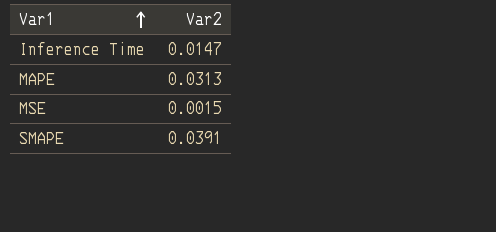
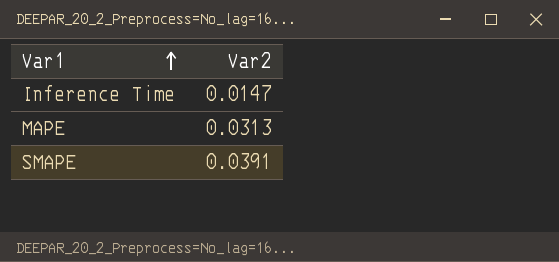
row MSE: 0.0015 -> none

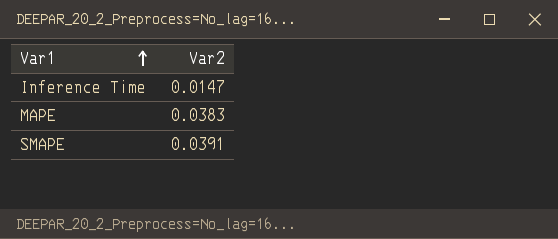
MAPE | Var2: 0.0313 -> 0.0383

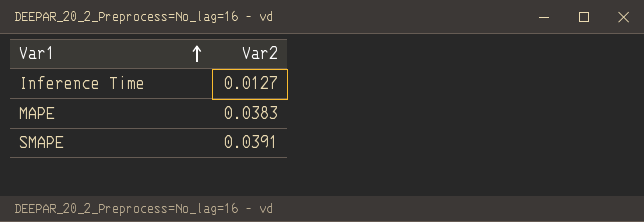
Inference Time | Var2: 0.0147 -> 0.0127

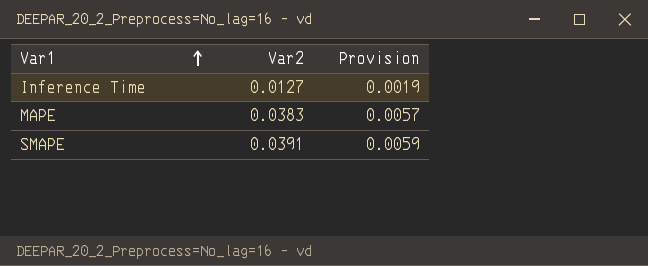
column Provision | formula: none -> [Var2] * 0.15

